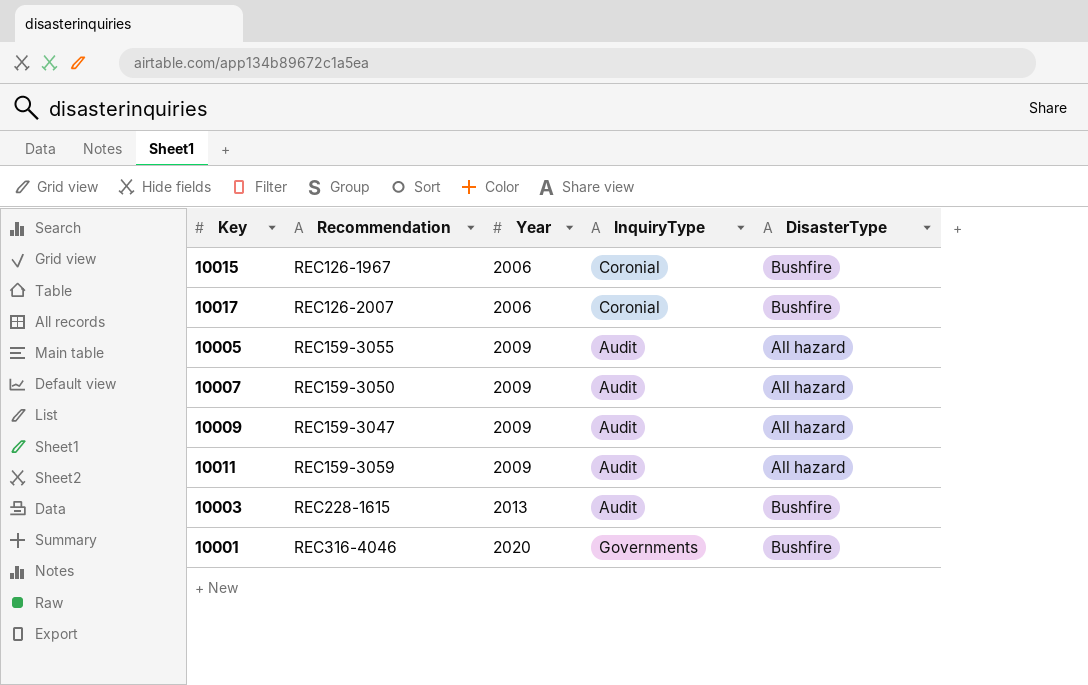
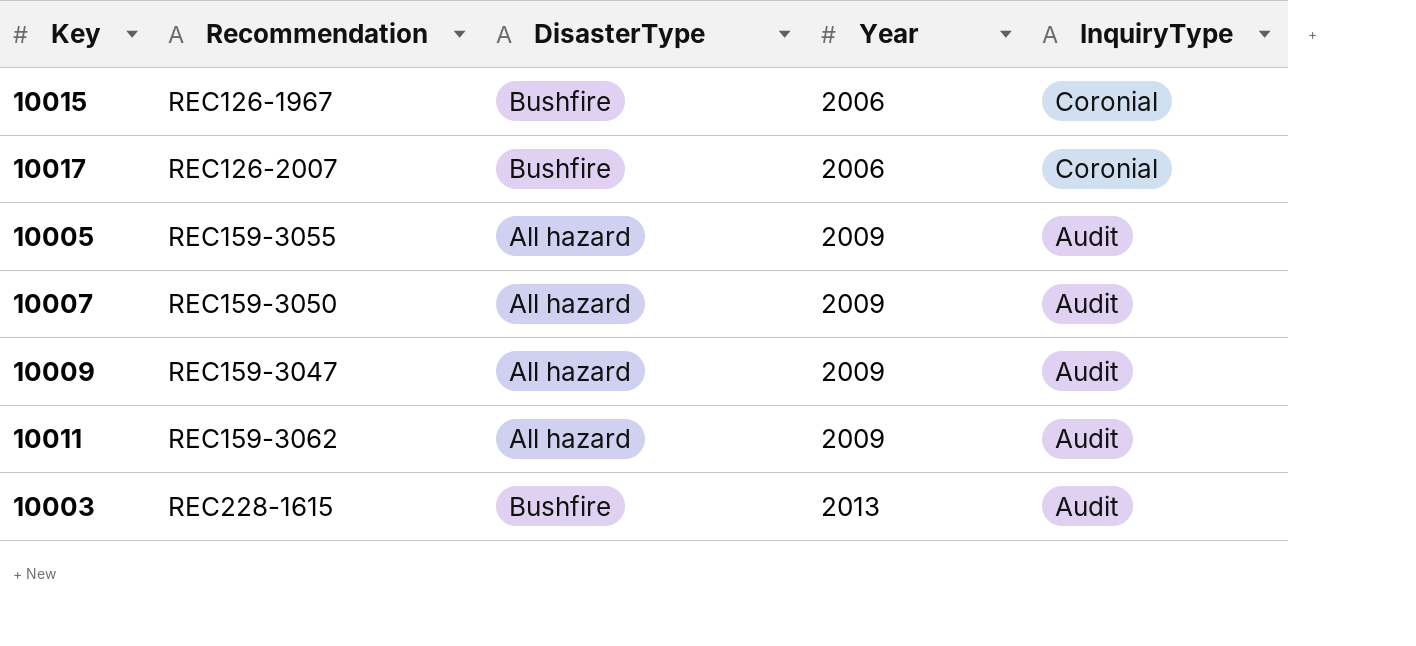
column DisasterType | position: 5 -> 3
row 10001: REC316-4046 | 2020 | Governments | Bushfire -> none
10011 | Recommendation: REC159-3059 -> REC159-3062

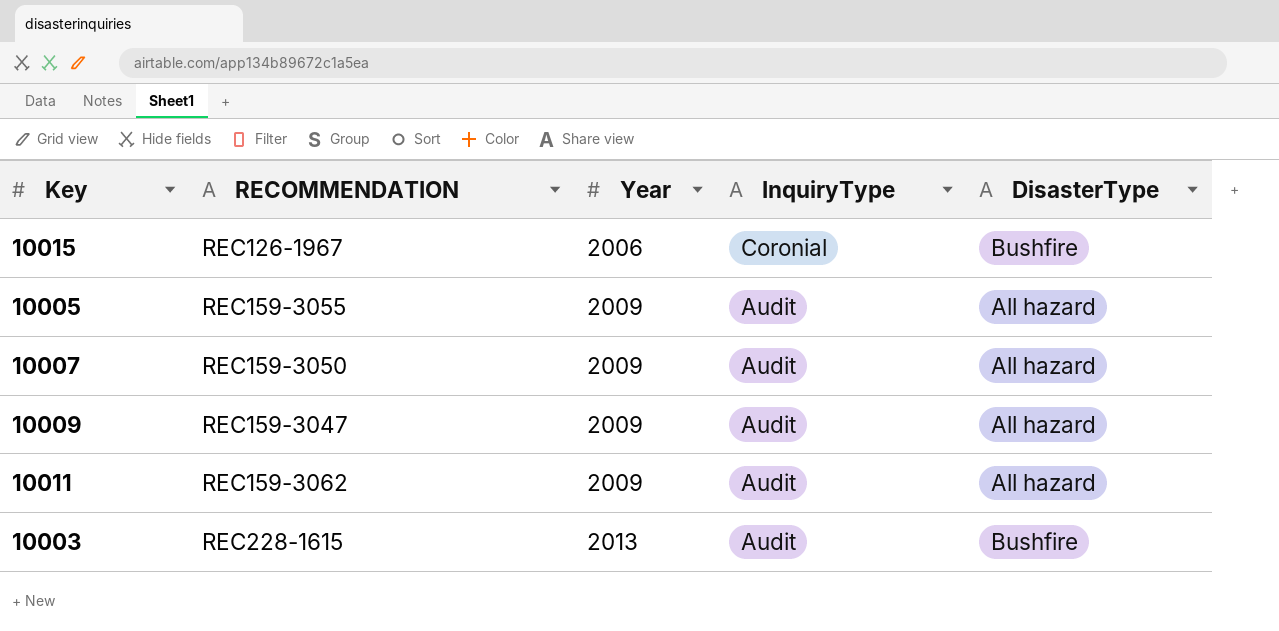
column name: Recommendation -> RECOMMENDATION
column DisasterType | position: 3 -> 5
row 10017: REC126-2007 | Bushfire | 2006 | Coronial -> none

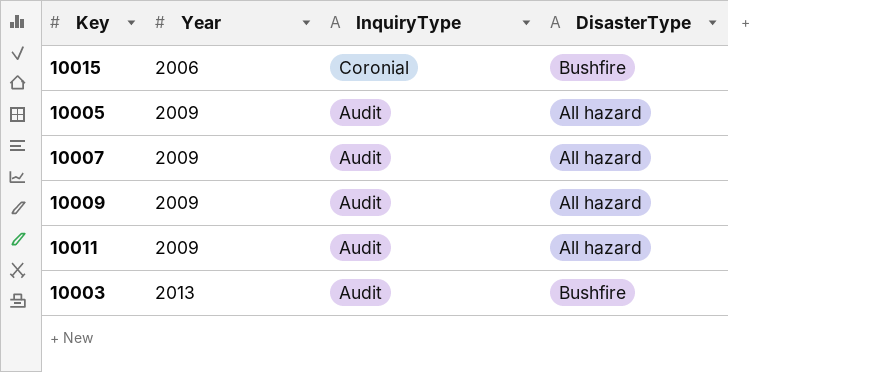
column RECOMMENDATION | position: 2 -> none

